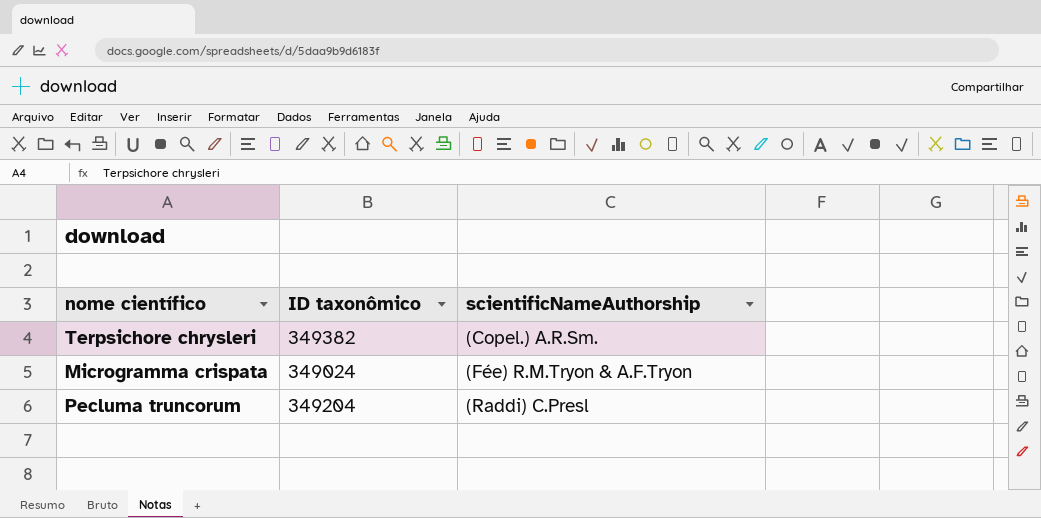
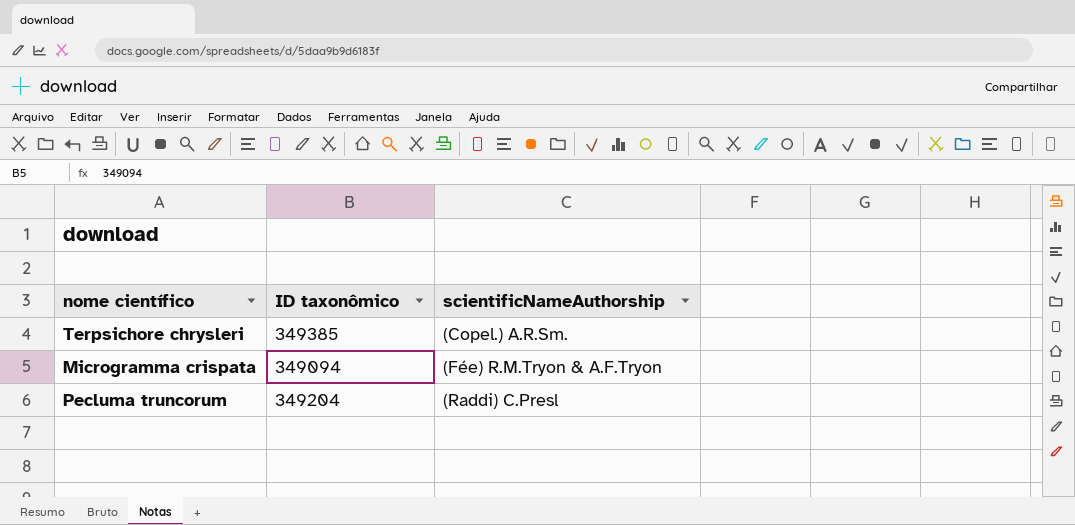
Terpsichore chrysleri | ID taxonômico: 349382 -> 349385
Microgramma crispata | ID taxonômico: 349024 -> 349094

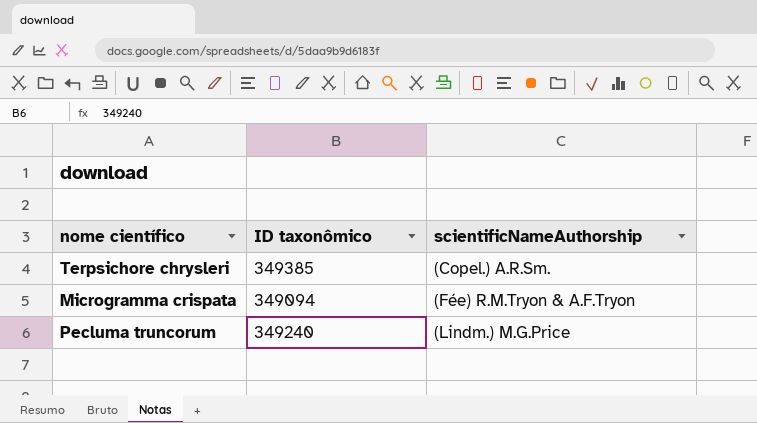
Pecluma truncorum | ID taxonômico: 349204 -> 349240
Pecluma truncorum | scientificNameAuthorship: (Raddi) C.Presl -> (Lindm.) M.G.Price

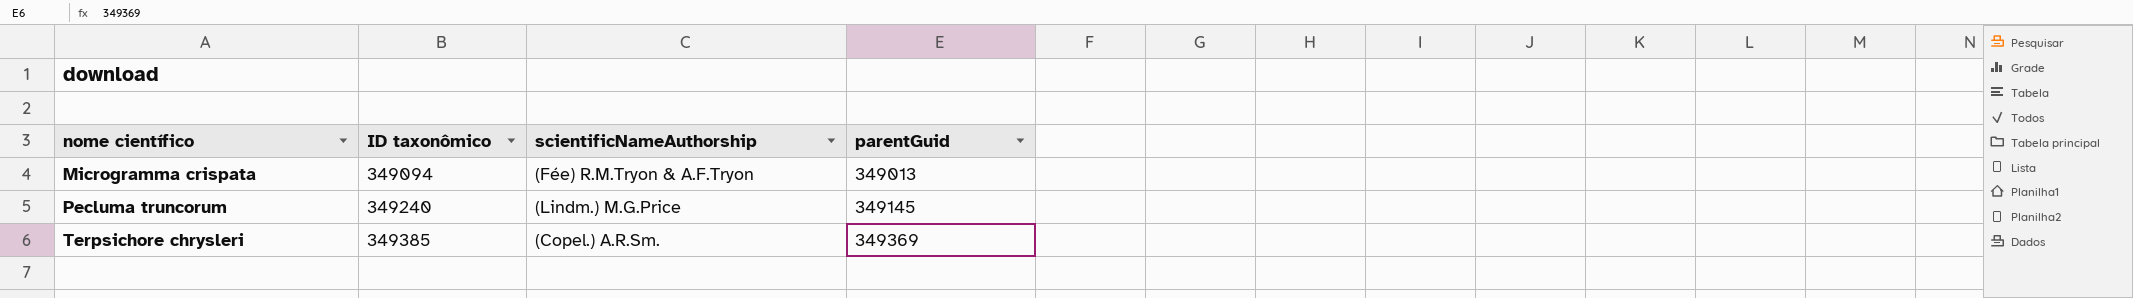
row order: scientificNameAuthorship ascending -> nome científico ascending
column parentGuid | position: none -> 4

